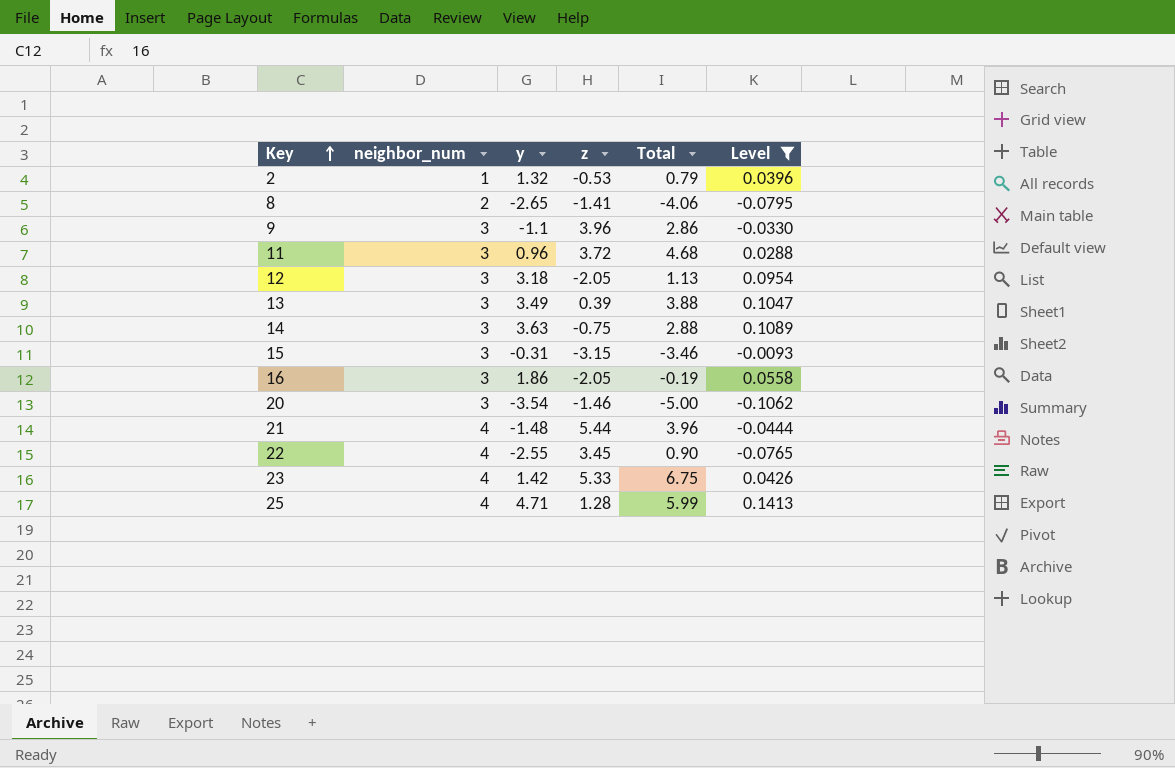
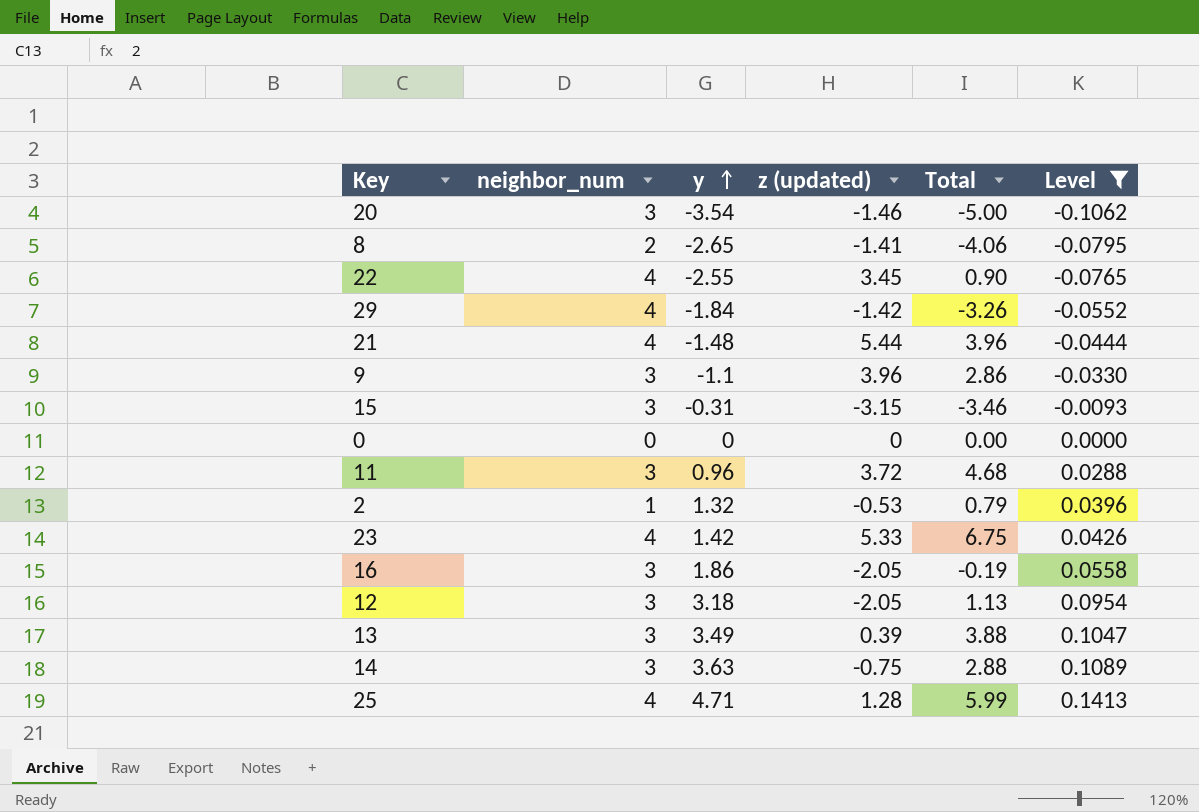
row order: Key ascending -> y ascending
column name: z -> z (updated)
row 29: none -> 4 | -1.84 | -1.42 | -3.26 | -0.0552
row 0: none -> 0 | 0 | 0 | 0.00 | 0.0000

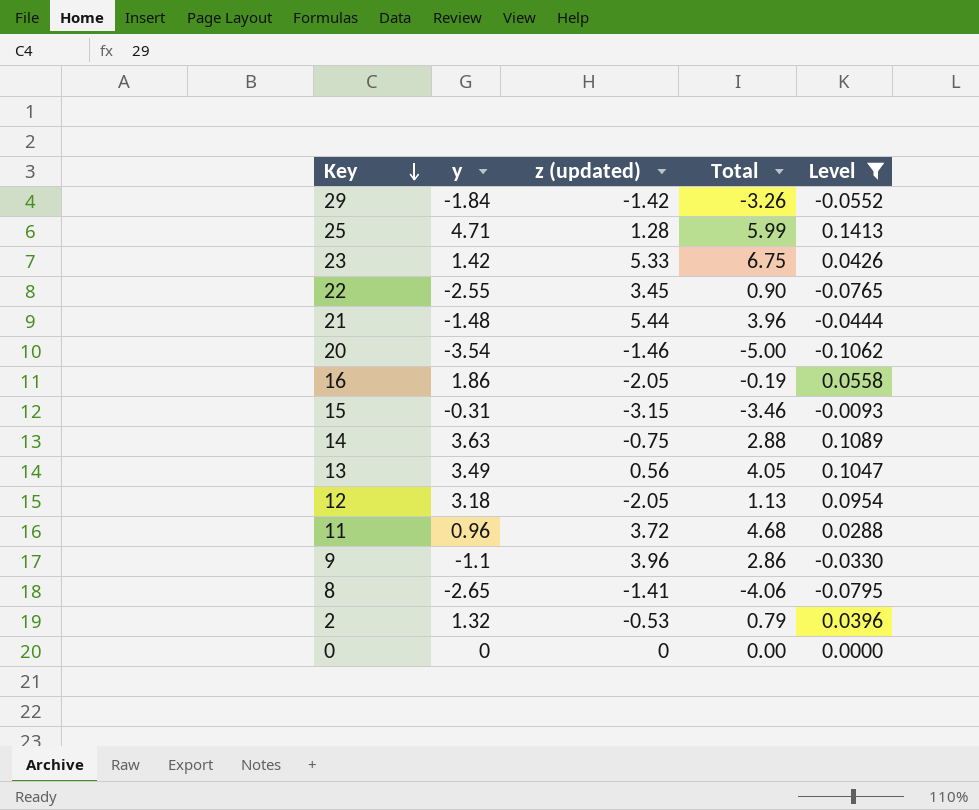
row order: y ascending -> Key descending
column neighbor_num | position: 2 -> none
13 | z (updated): 0.39 -> 0.56
13 | Total: 3.88 -> 4.05

